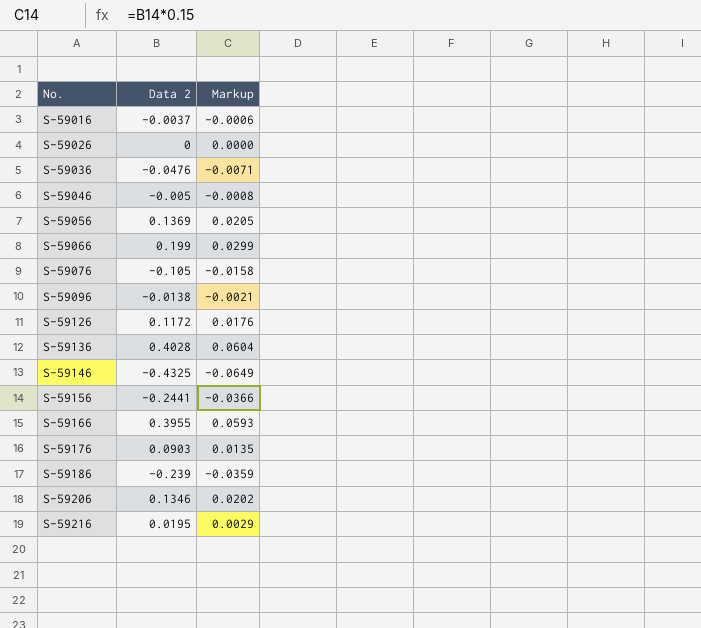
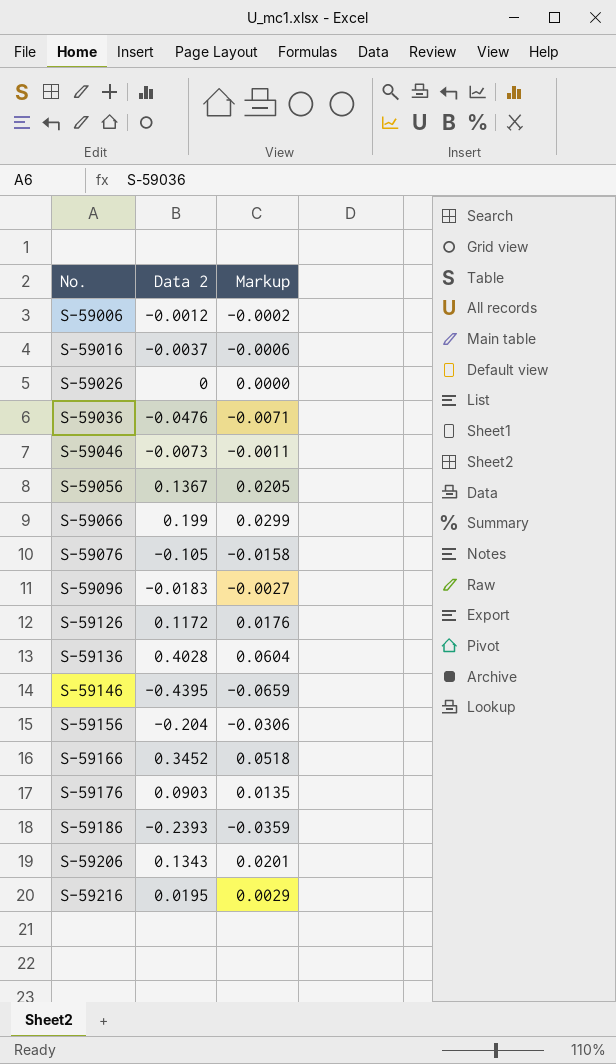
row S-59006: none -> -0.0012 | -0.0002
S-59046 | Data 2: -0.005 -> -0.0073
S-59046 | Markup: -0.0008 -> -0.0011
S-59056 | Data 2: 0.1369 -> 0.1367
S-59096 | Data 2: -0.0138 -> -0.0183
S-59096 | Markup: -0.0021 -> -0.0027
S-59146 | Data 2: -0.4325 -> -0.4395
S-59146 | Markup: -0.0649 -> -0.0659
S-59156 | Data 2: -0.2441 -> -0.204
S-59156 | Markup: -0.0366 -> -0.0306
S-59166 | Data 2: 0.3955 -> 0.3452
S-59166 | Markup: 0.0593 -> 0.0518
S-59186 | Data 2: -0.239 -> -0.2393
S-59206 | Data 2: 0.1346 -> 0.1343
S-59206 | Markup: 0.0202 -> 0.0201

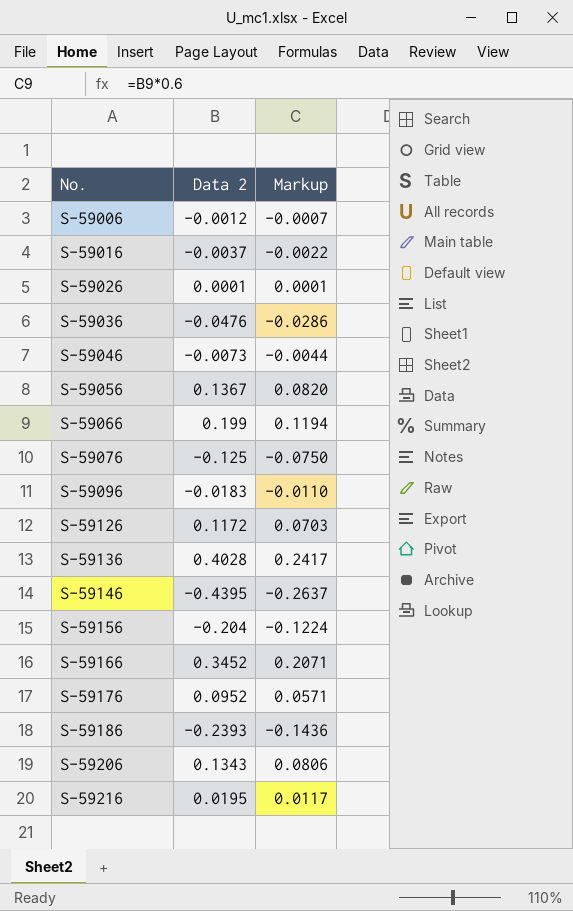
column Markup | formula: [Data 2] * 0.15 -> [Data 2] * 0.6
S-59026 | Data 2: 0 -> 0.0001
S-59076 | Data 2: -0.105 -> -0.125
S-59176 | Data 2: 0.0903 -> 0.0952

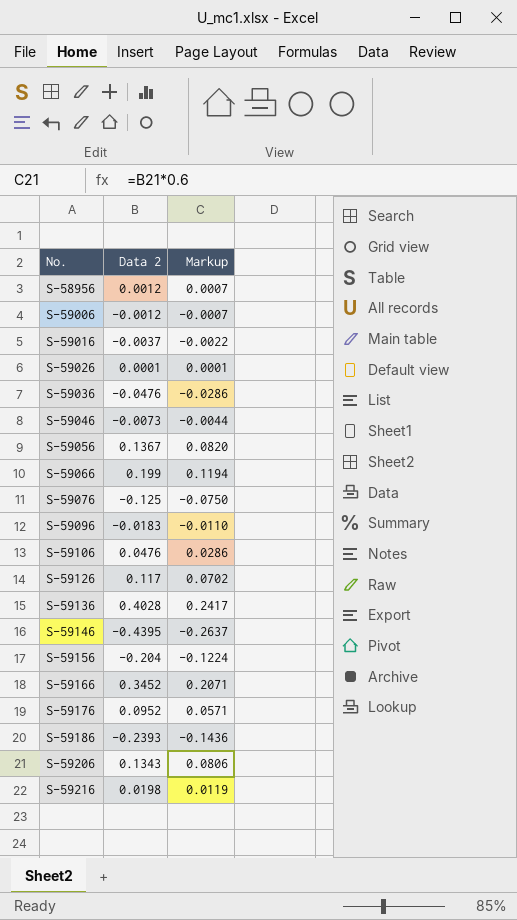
row S-58956: none -> 0.0012 | 0.0007
row S-59106: none -> 0.0476 | 0.0286
S-59126 | Data 2: 0.1172 -> 0.117
S-59126 | Markup: 0.0703 -> 0.0702
S-59216 | Data 2: 0.0195 -> 0.0198
S-59216 | Markup: 0.0117 -> 0.0119

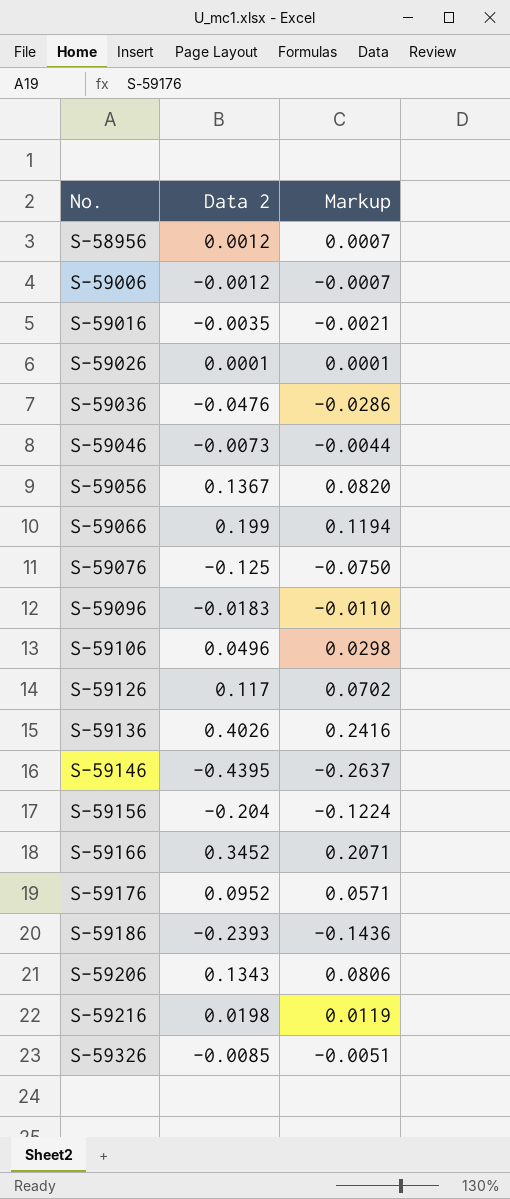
S-59016 | Data 2: -0.0037 -> -0.0035
S-59016 | Markup: -0.0022 -> -0.0021
S-59106 | Data 2: 0.0476 -> 0.0496
S-59106 | Markup: 0.0286 -> 0.0298
S-59136 | Data 2: 0.4028 -> 0.4026
S-59136 | Markup: 0.2417 -> 0.2416
row S-59326: none -> -0.0085 | -0.0051

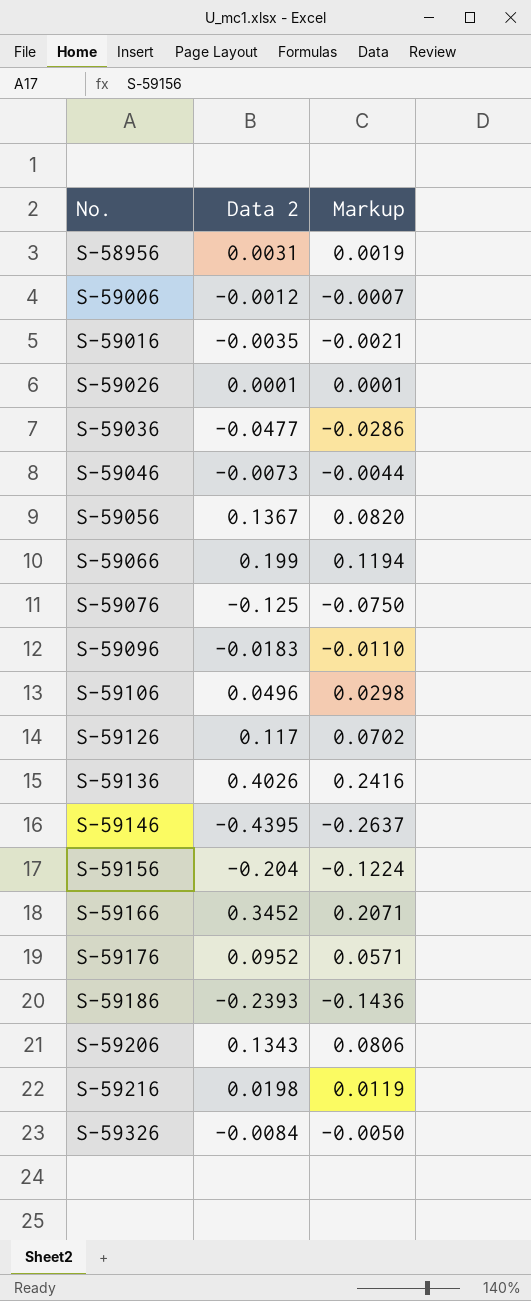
S-58956 | Data 2: 0.0012 -> 0.0031
S-58956 | Markup: 0.0007 -> 0.0019
S-59036 | Data 2: -0.0476 -> -0.0477
S-59326 | Data 2: -0.0085 -> -0.0084
S-59326 | Markup: -0.0051 -> -0.0050

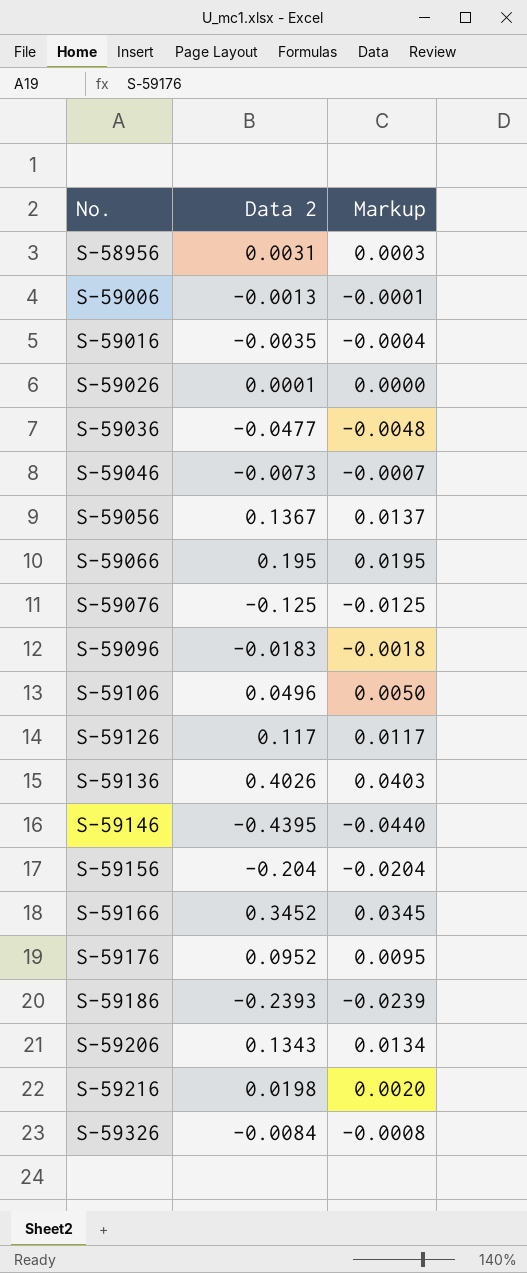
column Markup | formula: [Data 2] * 0.6 -> [Data 2] * 0.1
S-59006 | Data 2: -0.0012 -> -0.0013
S-59066 | Data 2: 0.199 -> 0.195

